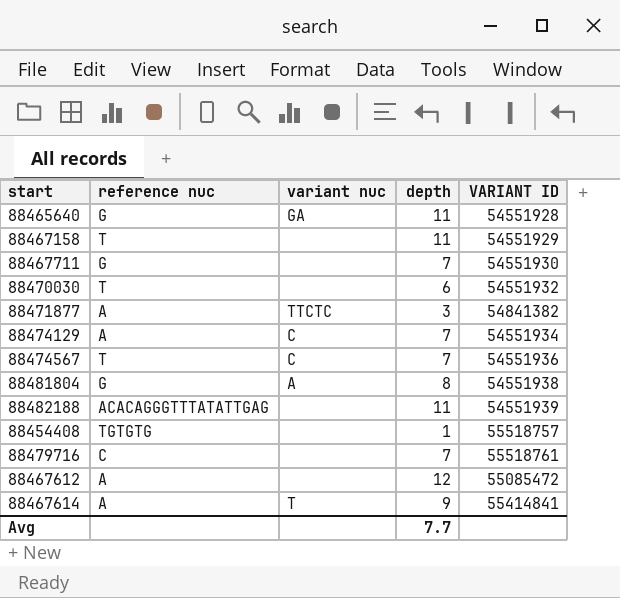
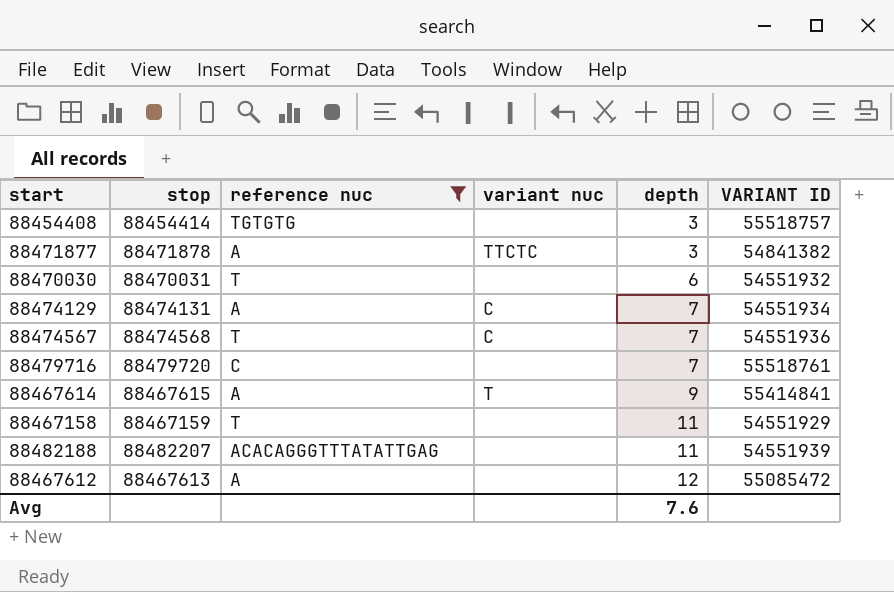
filter: none -> reference nuc != G
row order: none -> depth ascending
column stop | position: none -> 2
88454408 | depth: 1 -> 3
Avg | depth: 7.7 -> 7.6

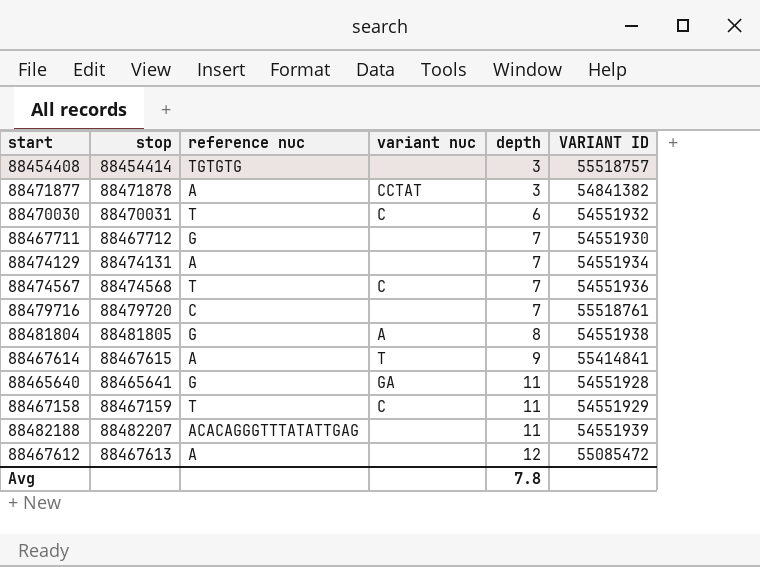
filter: reference nuc != G -> none
88471877 | variant nuc: TTCTC -> CCTAT
88470030 | variant nuc: none -> C
88474129 | variant nuc: C -> none
88467158 | variant nuc: none -> C
Avg | depth: 7.6 -> 7.8

